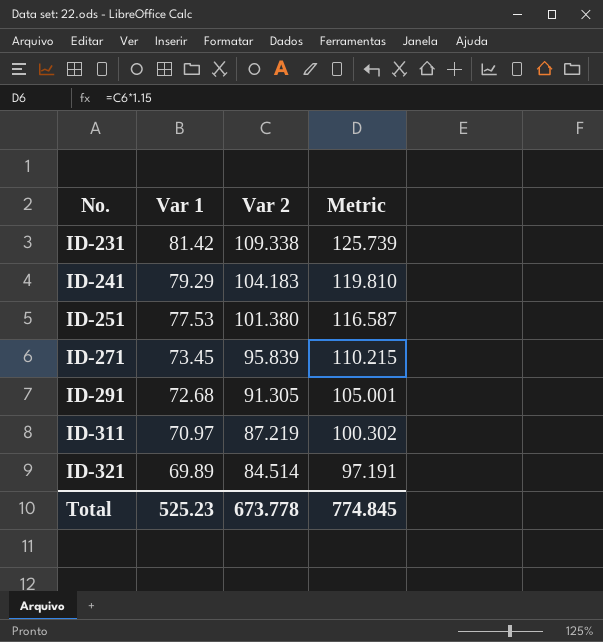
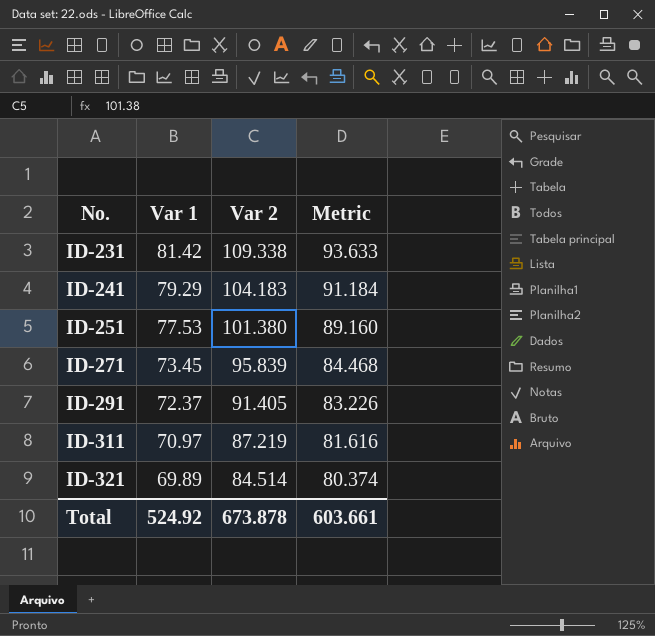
column Metric | formula: [Var 2] * 1.15 -> [Var 1] * 1.15
ID-291 | Var 1: 72.68 -> 72.37
ID-291 | Var 2: 91.305 -> 91.405
Total | Var 1: 525.23 -> 524.92
Total | Var 2: 673.778 -> 673.878
Total | Metric: 774.845 -> 603.661

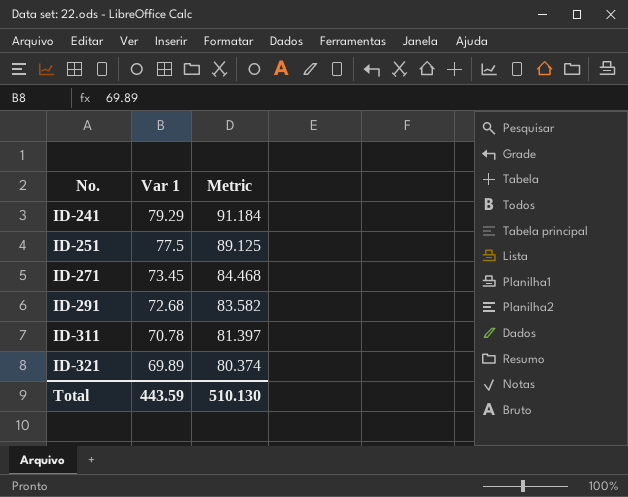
column Var 2 | position: 3 -> none
row ID-231: 81.42 | 109.338 | 93.633 -> none
ID-251 | Var 1: 77.53 -> 77.5
ID-251 | Metric: 89.160 -> 89.125
ID-291 | Var 1: 72.37 -> 72.68
ID-291 | Metric: 83.226 -> 83.582
ID-311 | Var 1: 70.97 -> 70.78
ID-311 | Metric: 81.616 -> 81.397
Total | Var 1: 524.92 -> 443.59
Total | Metric: 603.661 -> 510.130

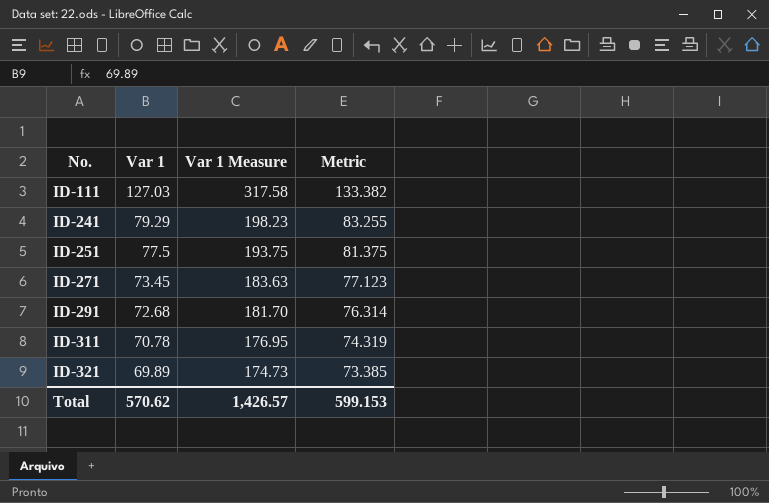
column Var 1 Measure | formula: none -> [Var 1] * 2.5
column Metric | formula: [Var 1] * 1.15 -> [Var 1] * 1.05
row ID-111: none -> 127.03 | 317.58 | 133.382
Total | Var 1: 443.59 -> 570.62
Total | Metric: 510.130 -> 599.153

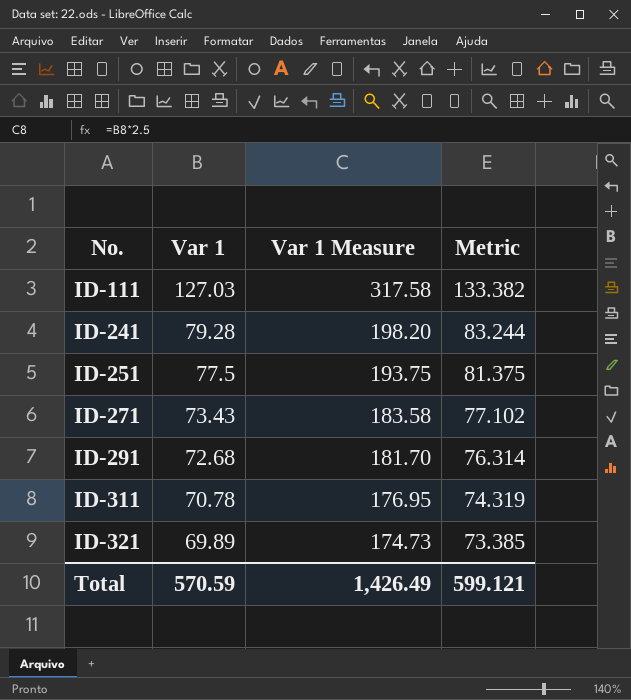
ID-241 | Var 1: 79.29 -> 79.28
ID-241 | Var 1 Measure: 198.23 -> 198.20
ID-241 | Metric: 83.255 -> 83.244
ID-271 | Var 1: 73.45 -> 73.43
ID-271 | Var 1 Measure: 183.63 -> 183.58
ID-271 | Metric: 77.123 -> 77.102
Total | Var 1: 570.62 -> 570.59
Total | Var 1 Measure: 1,426.57 -> 1,426.49
Total | Metric: 599.153 -> 599.121

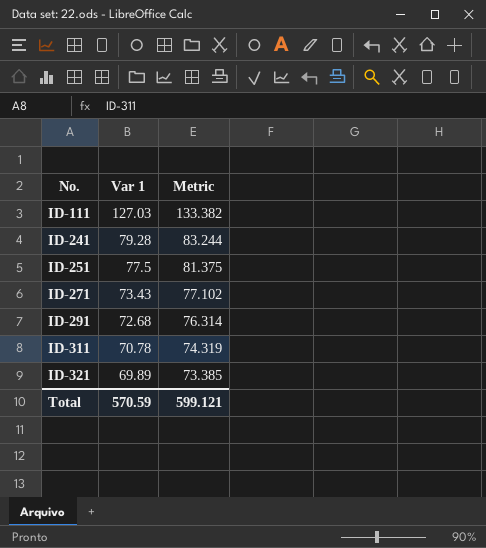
column Var 1 Measure | formula: [Var 1] * 2.5 -> none

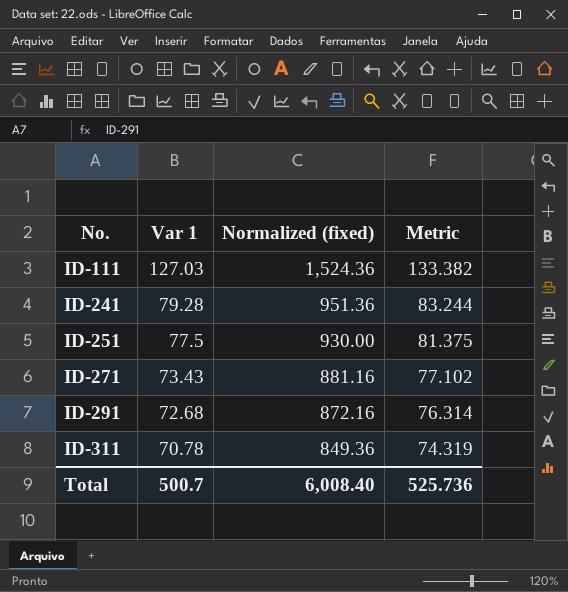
column Normalized (fixed) | formula: none -> [Var 1] * 12
row ID-321: 69.89 | 73.385 -> none
Total | Var 1: 570.59 -> 500.7
Total | Metric: 599.121 -> 525.736

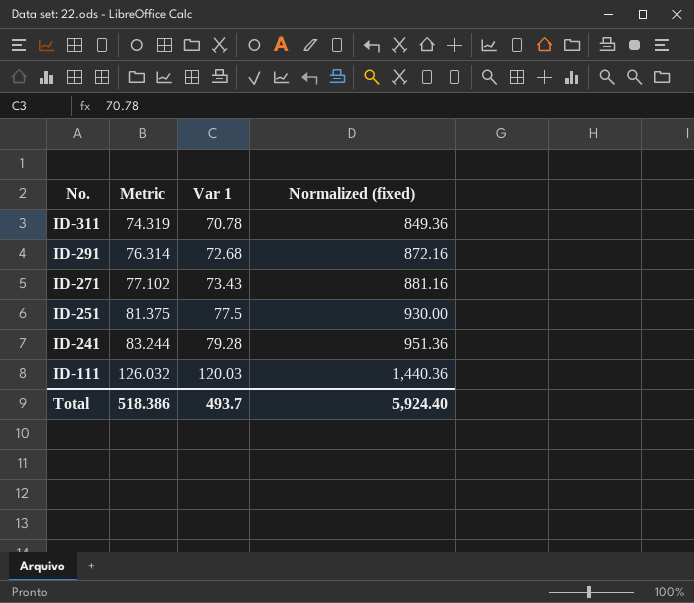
row order: No. ascending -> No. descending
column Metric | position: 4 -> 2
ID-111 | Metric: 133.382 -> 126.032
ID-111 | Var 1: 127.03 -> 120.03
ID-111 | Normalized (fixed): 1,524.36 -> 1,440.36
Total | Metric: 525.736 -> 518.386
Total | Var 1: 500.7 -> 493.7
Total | Normalized (fixed): 6,008.40 -> 5,924.40

